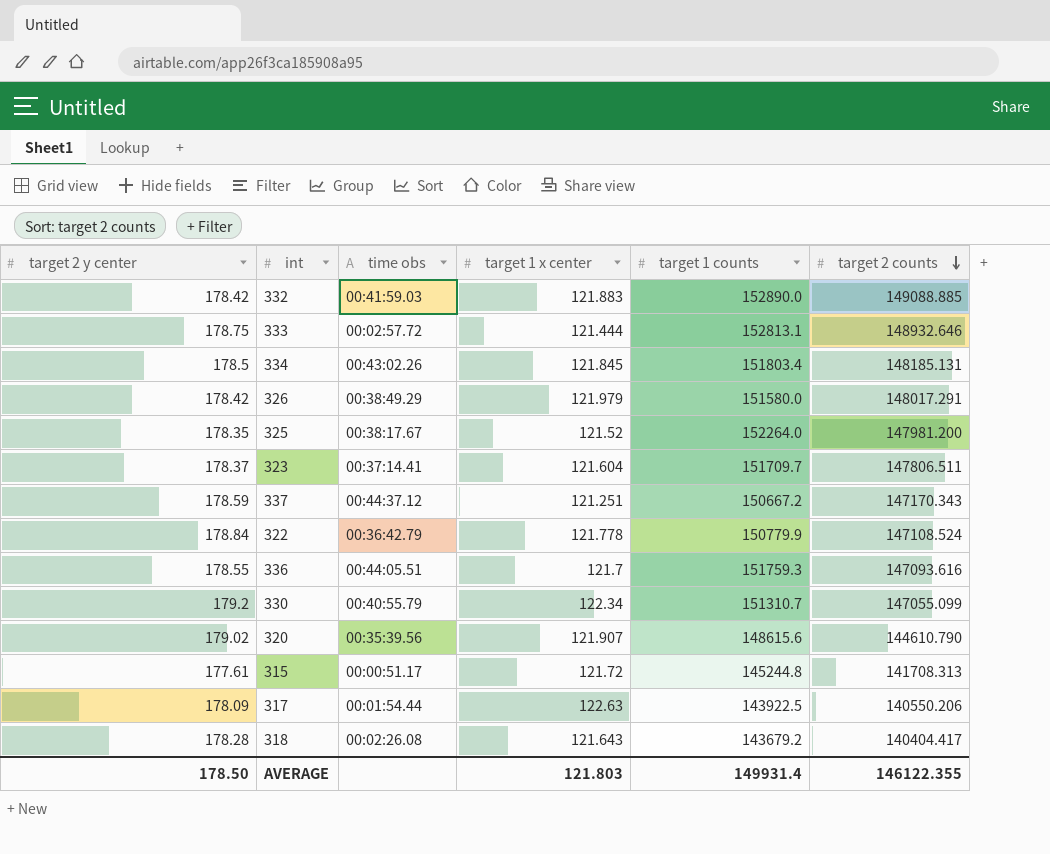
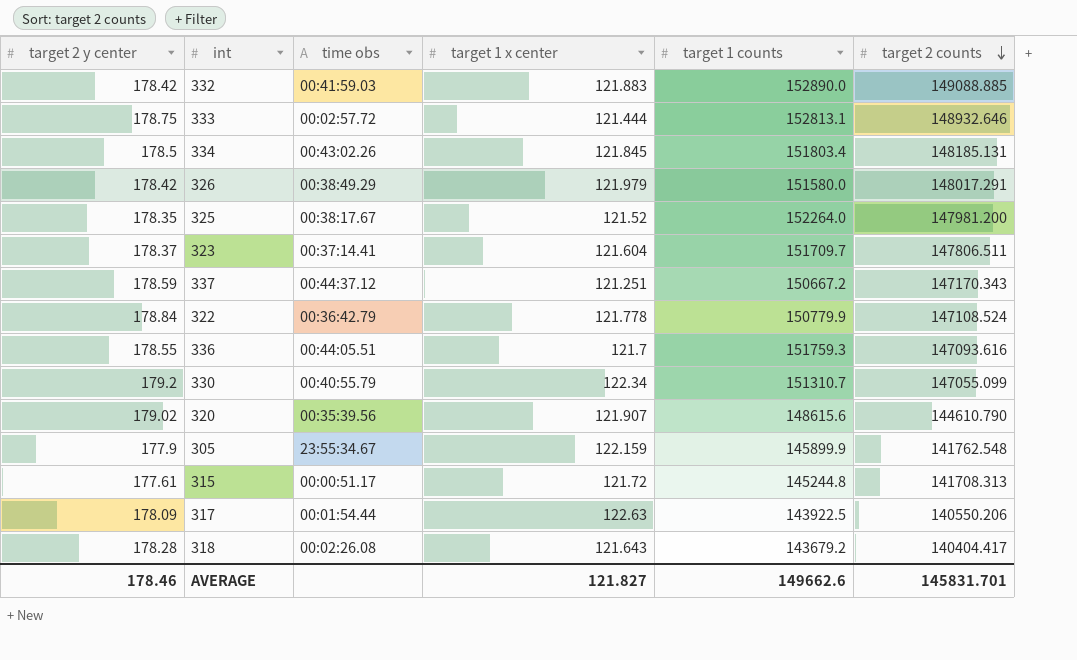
row 305: none -> 177.9 | 23:55:34.67 | 122.159 | 145899.9 | 141762.548
AVERAGE | target 2 y center: 178.50 -> 178.46
AVERAGE | target 1 x center: 121.803 -> 121.827
AVERAGE | target 1 counts: 149931.4 -> 149662.6
AVERAGE | target 2 counts: 146122.355 -> 145831.701

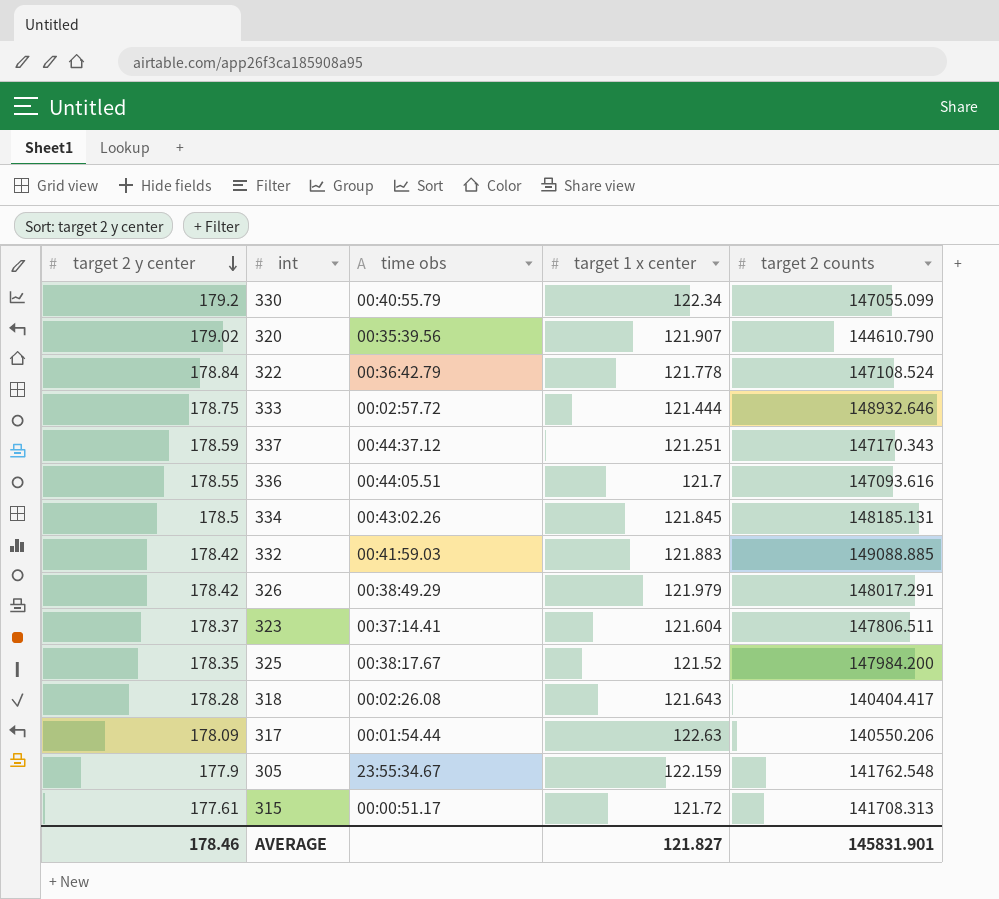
row order: target 2 counts descending -> target 2 y center descending
column target 1 counts | position: 5 -> none
325 | target 2 counts: 147981.200 -> 147984.200
AVERAGE | target 2 counts: 145831.701 -> 145831.901

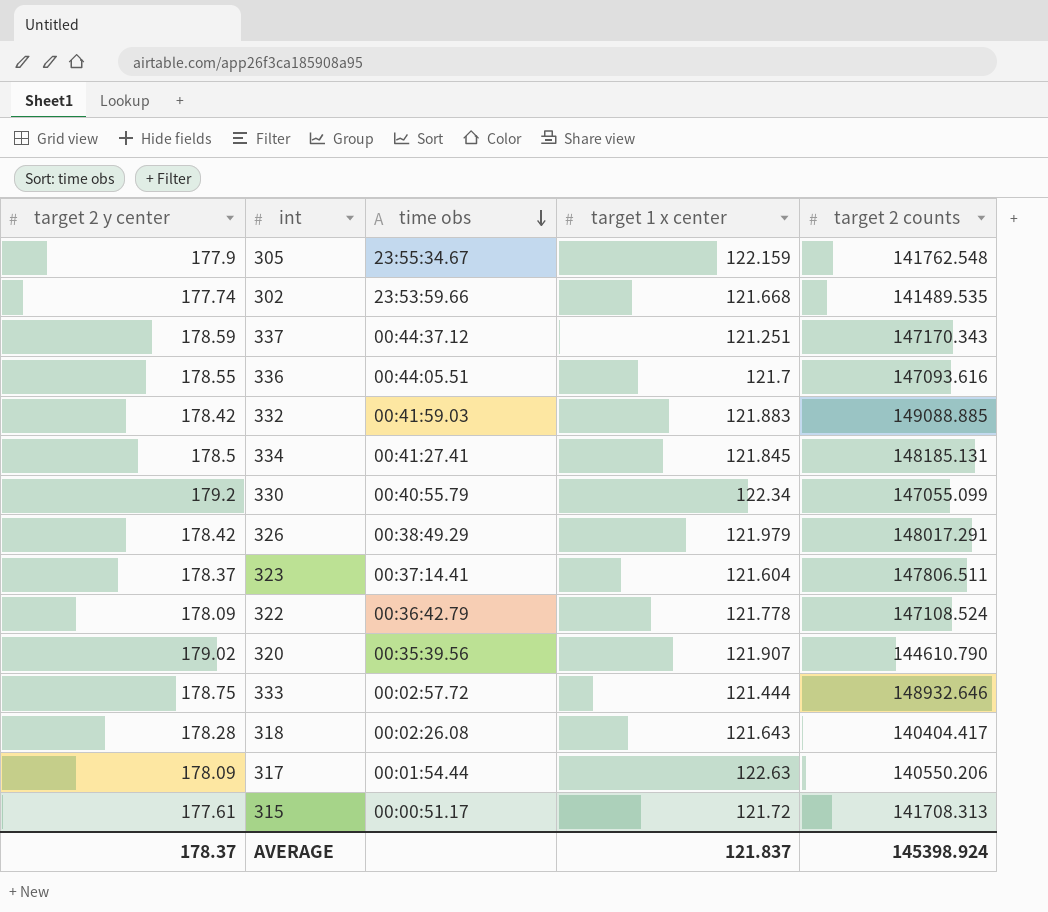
row order: target 2 y center descending -> time obs descending
row 325: 178.35 | 00:38:17.67 | 121.52 | 147984.200 -> none
row 302: none -> 177.74 | 23:53:59.66 | 121.668 | 141489.535
334 | time obs: 00:43:02.26 -> 00:41:27.41
322 | target 2 y center: 178.84 -> 178.09
AVERAGE | target 2 y center: 178.46 -> 178.37
AVERAGE | target 1 x center: 121.827 -> 121.837
AVERAGE | target 2 counts: 145831.901 -> 145398.924

